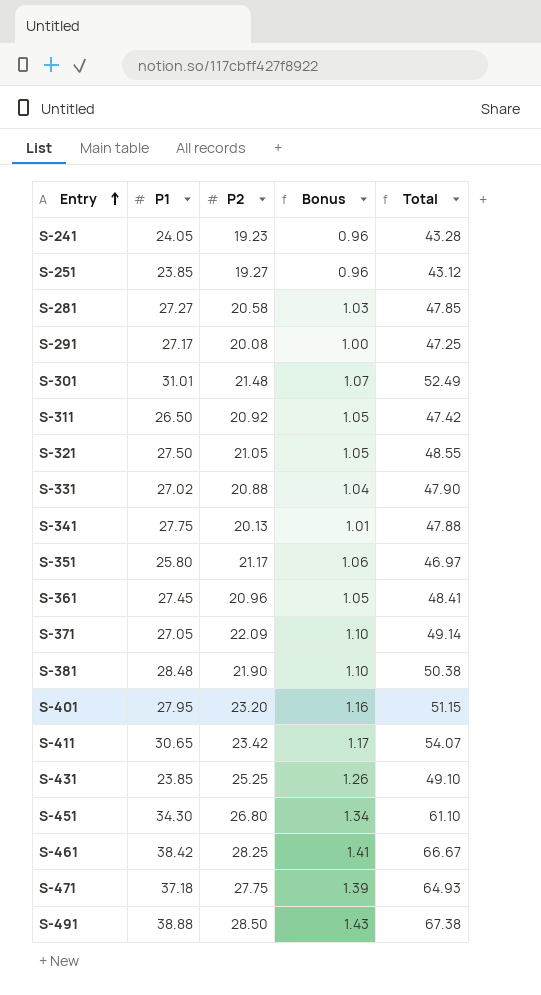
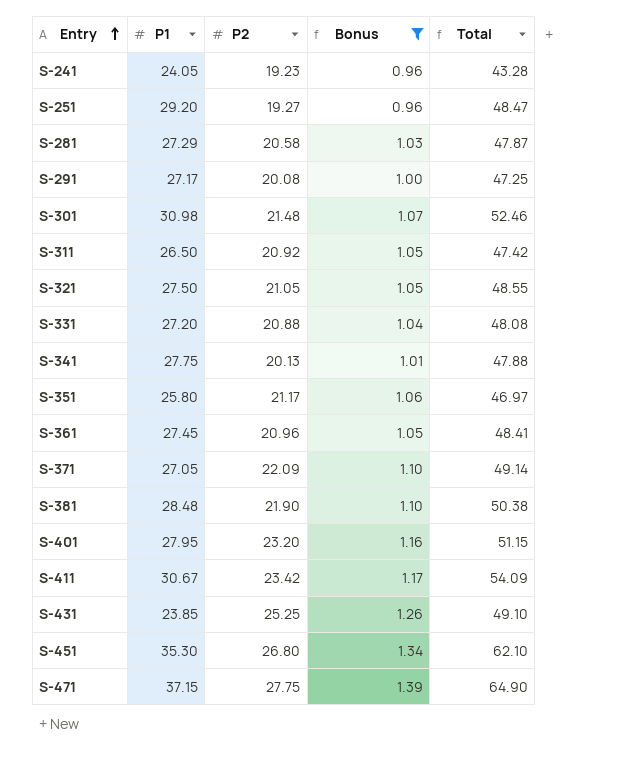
filter: none -> Bonus <= 1.39
S-251 | P1: 23.85 -> 29.20
S-251 | Total: 43.12 -> 48.47
S-281 | P1: 27.27 -> 27.29
S-281 | Total: 47.85 -> 47.87
S-301 | P1: 31.01 -> 30.98
S-301 | Total: 52.49 -> 52.46
S-331 | P1: 27.02 -> 27.20
S-331 | Total: 47.90 -> 48.08
S-411 | P1: 30.65 -> 30.67
S-411 | Total: 54.07 -> 54.09
S-451 | P1: 34.30 -> 35.30
S-451 | Total: 61.10 -> 62.10
S-471 | P1: 37.18 -> 37.15
S-471 | Total: 64.93 -> 64.90

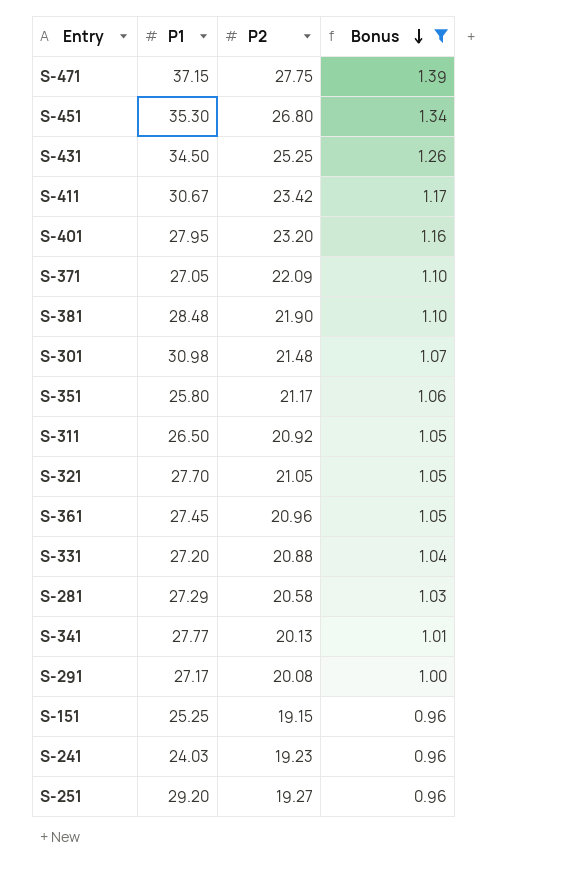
row order: Entry ascending -> Bonus descending
column Total | formula: [P1] + [P2] -> none
S-431 | P1: 23.85 -> 34.50
S-321 | P1: 27.50 -> 27.70
S-341 | P1: 27.75 -> 27.77
row S-151: none -> 25.25 | 19.15 | 0.96
S-241 | P1: 24.05 -> 24.03

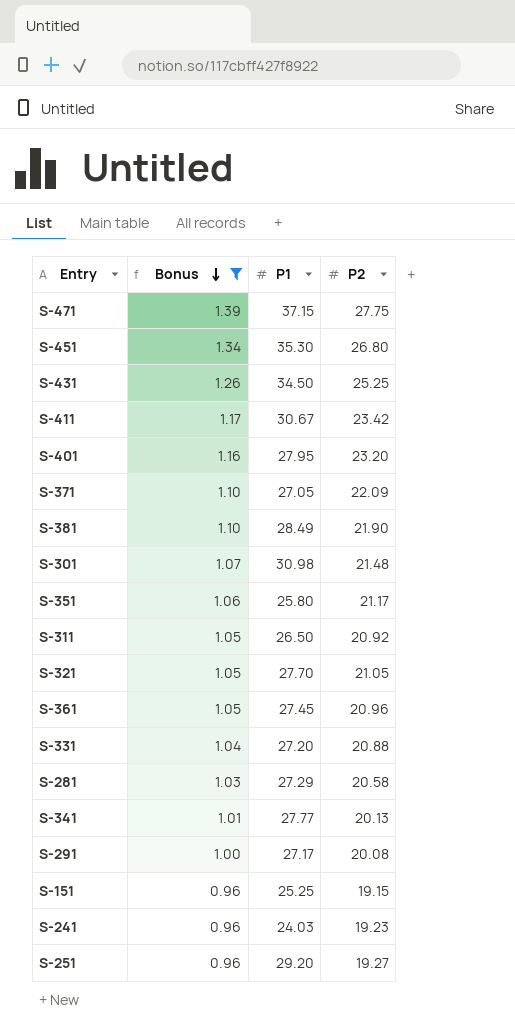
column Bonus | position: 4 -> 2
S-381 | P1: 28.48 -> 28.49

